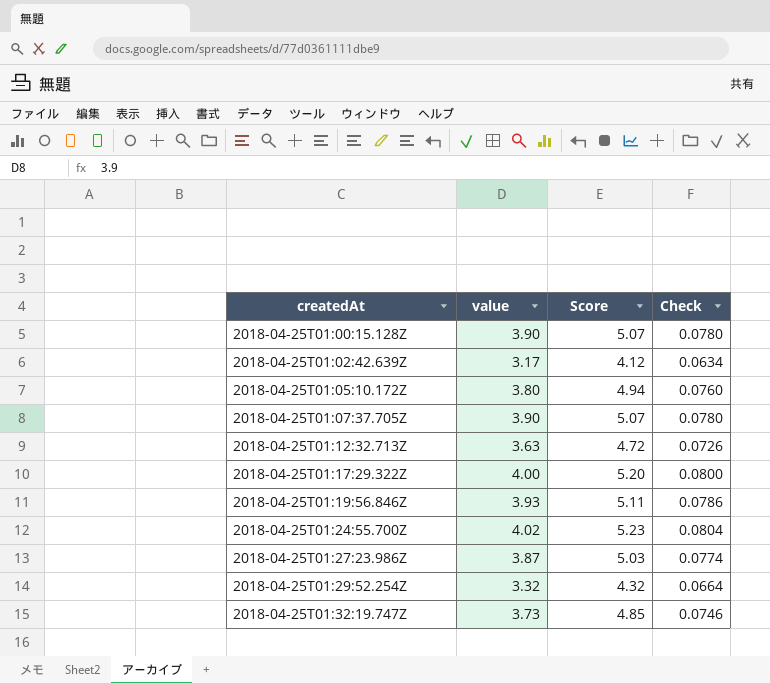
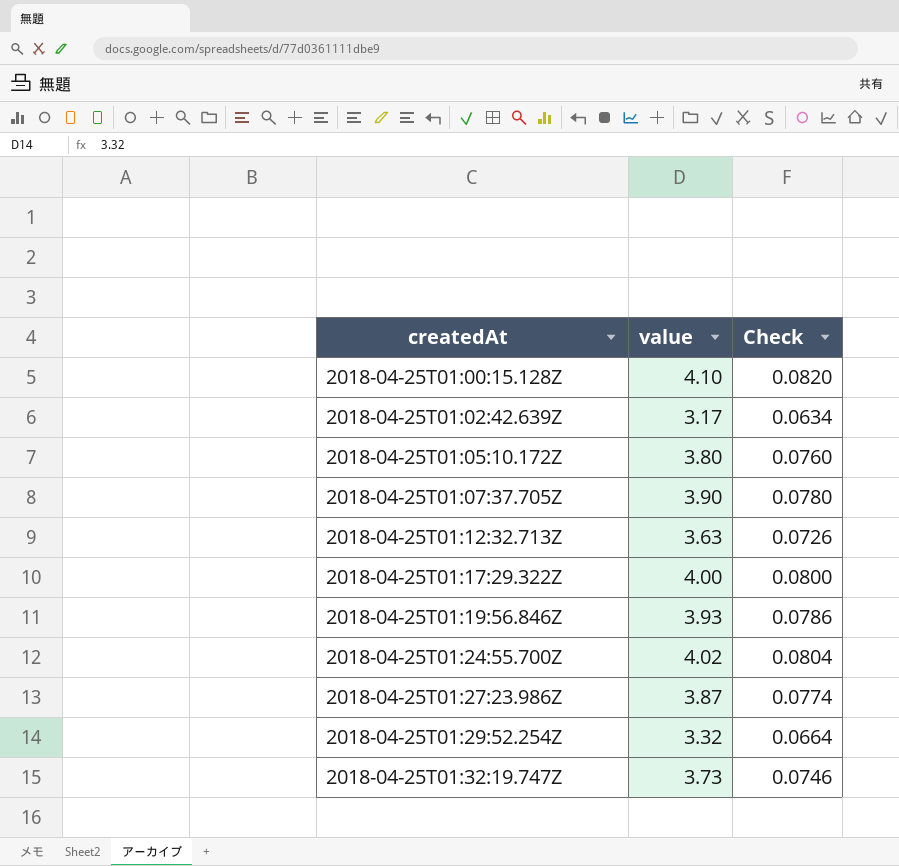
column Score | formula: [value] * 1.3 -> none
2018-04-25T01:00:15.128Z | value: 3.90 -> 4.10
2018-04-25T01:00:15.128Z | Check: 0.0780 -> 0.0820

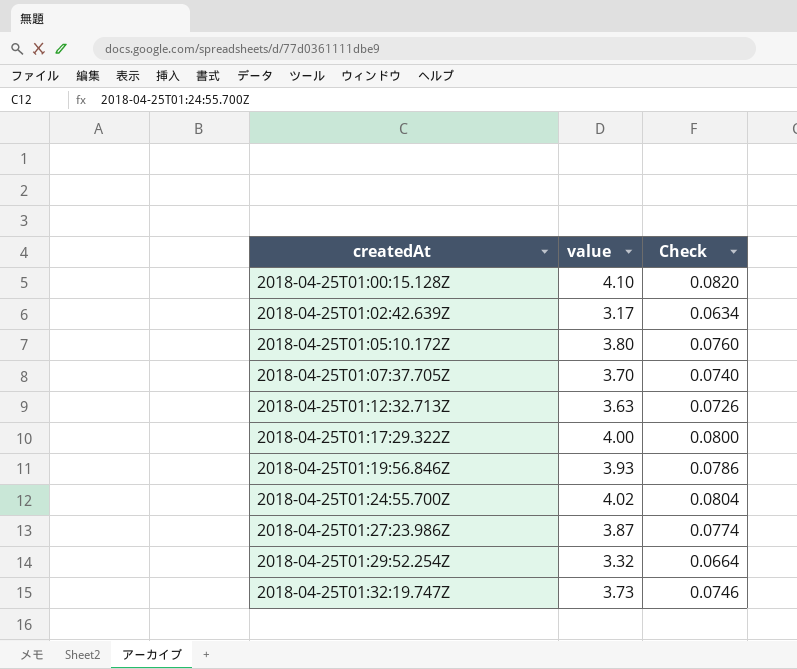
2018-04-25T01:07:37.705Z | value: 3.90 -> 3.70
2018-04-25T01:07:37.705Z | Check: 0.0780 -> 0.0740

